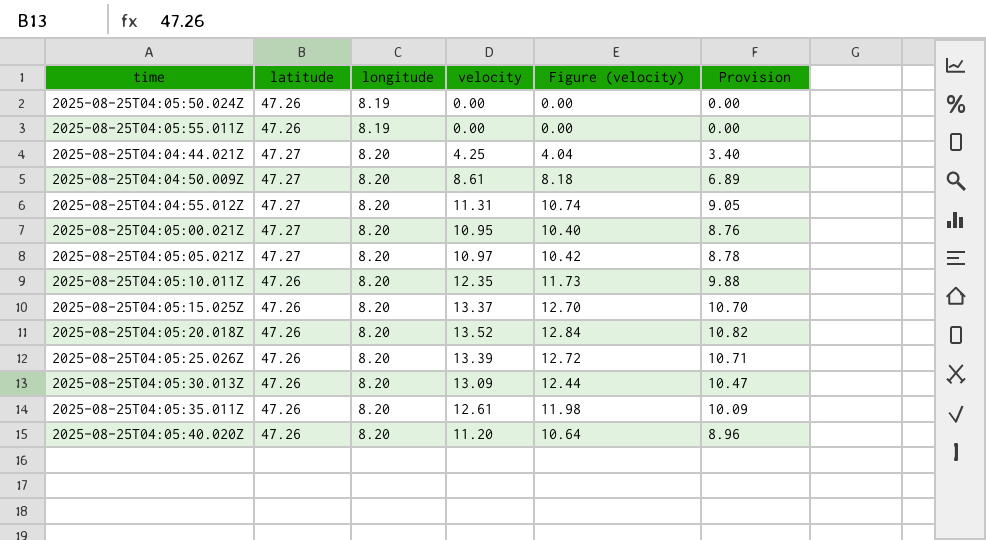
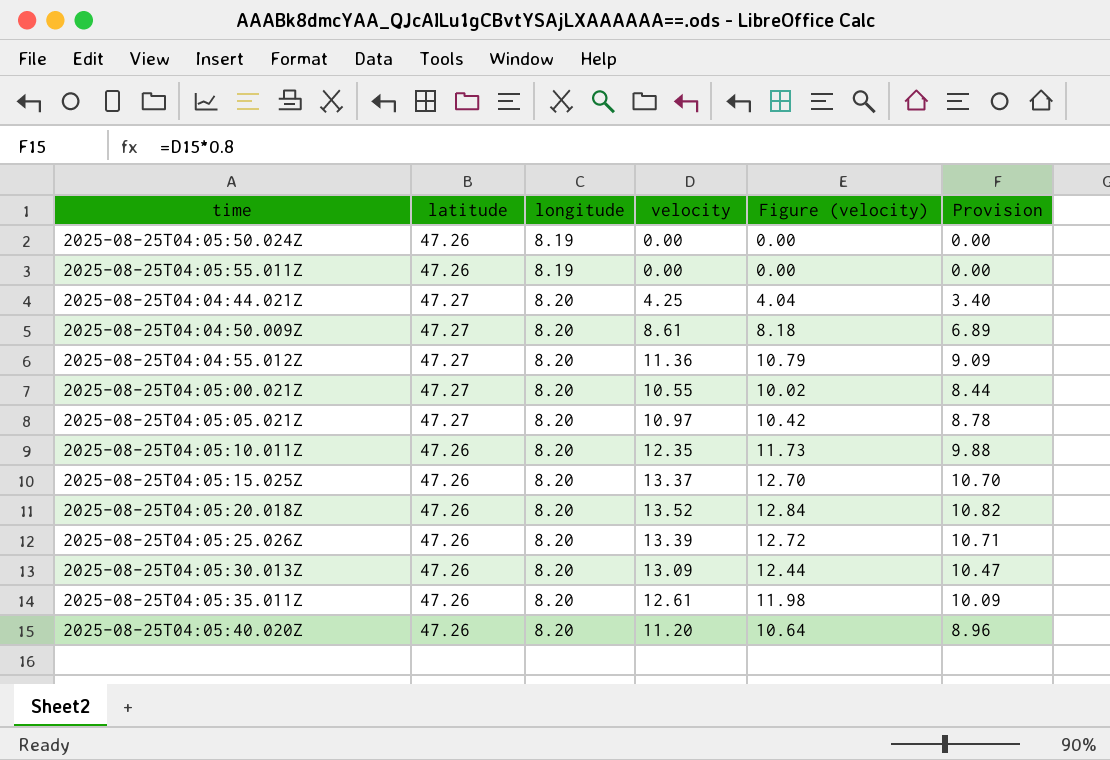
2025-08-25T04:04:55.012Z | velocity: 11.31 -> 11.36
2025-08-25T04:04:55.012Z | Figure (velocity): 10.74 -> 10.79
2025-08-25T04:04:55.012Z | Provision: 9.05 -> 9.09
2025-08-25T04:05:00.021Z | velocity: 10.95 -> 10.55
2025-08-25T04:05:00.021Z | Figure (velocity): 10.40 -> 10.02
2025-08-25T04:05:00.021Z | Provision: 8.76 -> 8.44

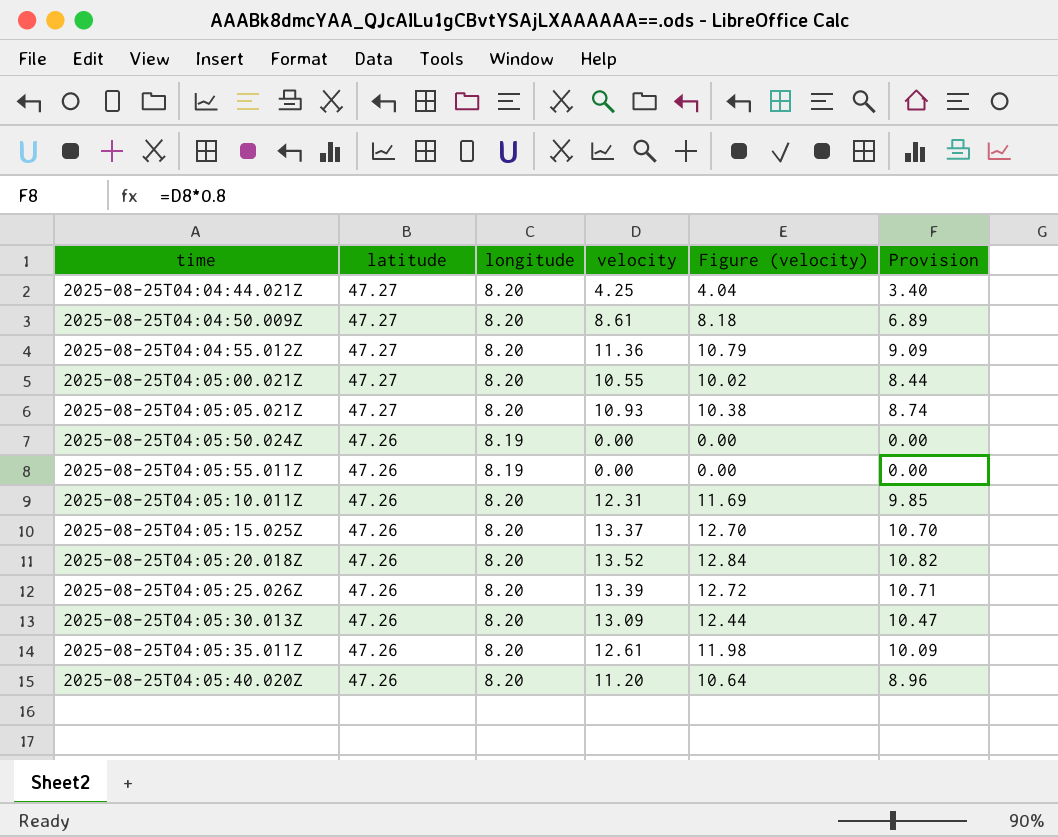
row order: longitude ascending -> latitude descending
2025-08-25T04:05:05.021Z | velocity: 10.97 -> 10.93
2025-08-25T04:05:05.021Z | Figure (velocity): 10.42 -> 10.38
2025-08-25T04:05:05.021Z | Provision: 8.78 -> 8.74
2025-08-25T04:05:10.011Z | velocity: 12.35 -> 12.31
2025-08-25T04:05:10.011Z | Figure (velocity): 11.73 -> 11.69
2025-08-25T04:05:10.011Z | Provision: 9.88 -> 9.85

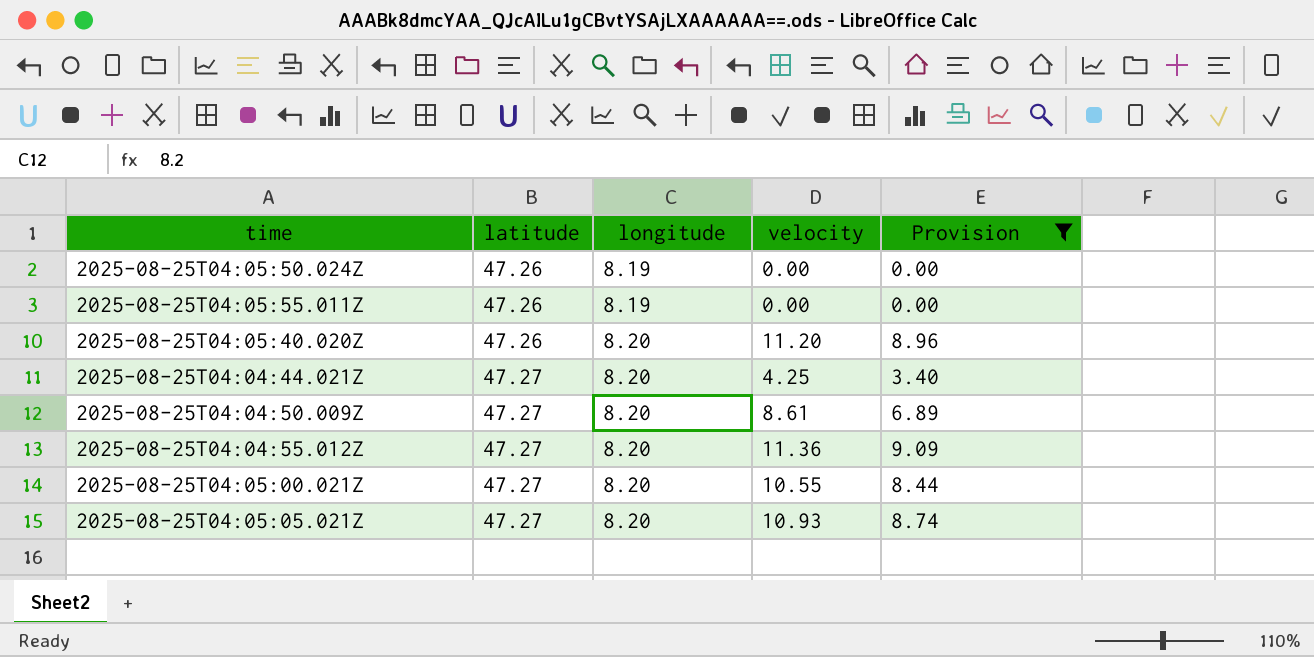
filter: none -> Provision <= 9.09
row order: latitude descending -> latitude ascending
column Figure (velocity) | formula: [velocity] * 0.95 -> none

